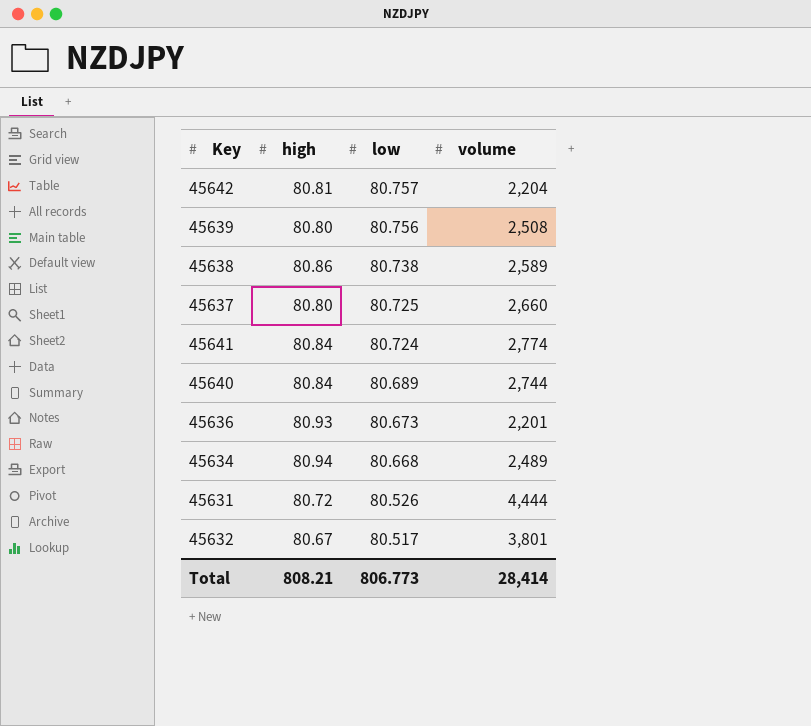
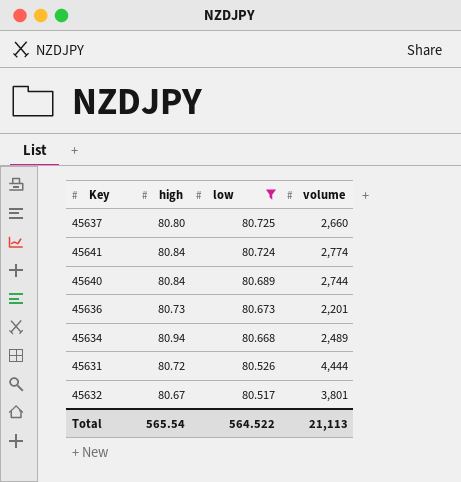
filter: none -> low <= 80.725
45636 | high: 80.93 -> 80.73
Total | high: 808.21 -> 565.54
Total | low: 806.773 -> 564.522
Total | volume: 28,414 -> 21,113

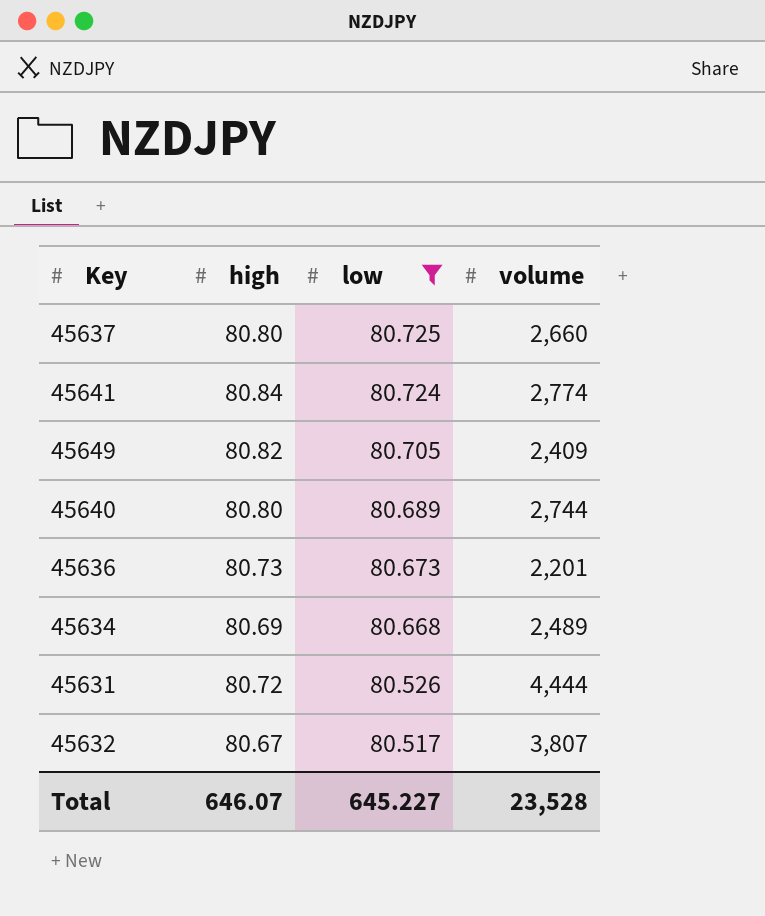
row 45649: none -> 80.82 | 80.705 | 2,409
45640 | high: 80.84 -> 80.80
45634 | high: 80.94 -> 80.69
45632 | volume: 3,801 -> 3,807
Total | high: 565.54 -> 646.07
Total | low: 564.522 -> 645.227
Total | volume: 21,113 -> 23,528

